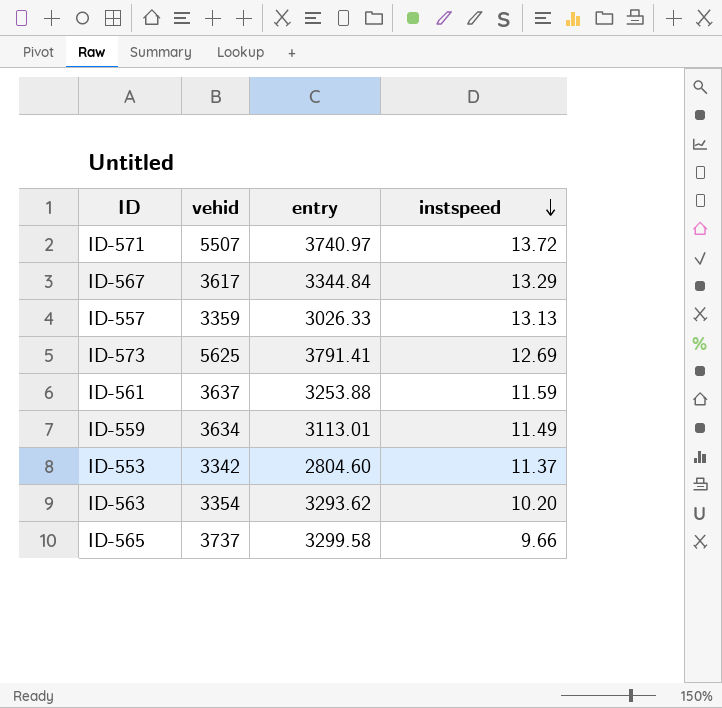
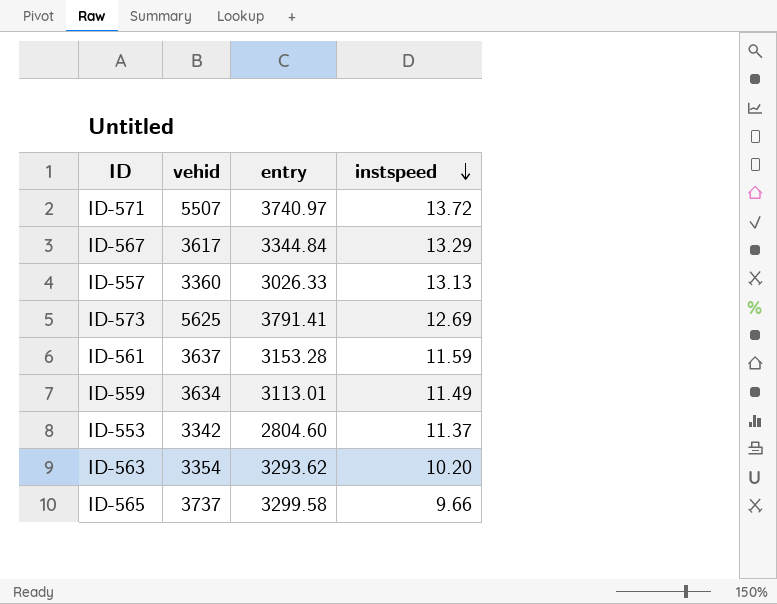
ID-557 | vehid: 3359 -> 3360
ID-561 | entry: 3253.88 -> 3153.28

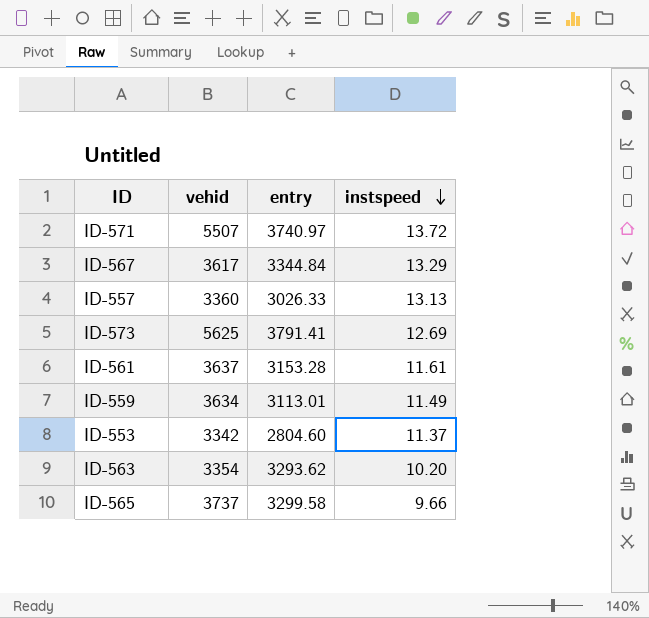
ID-561 | instspeed: 11.59 -> 11.61

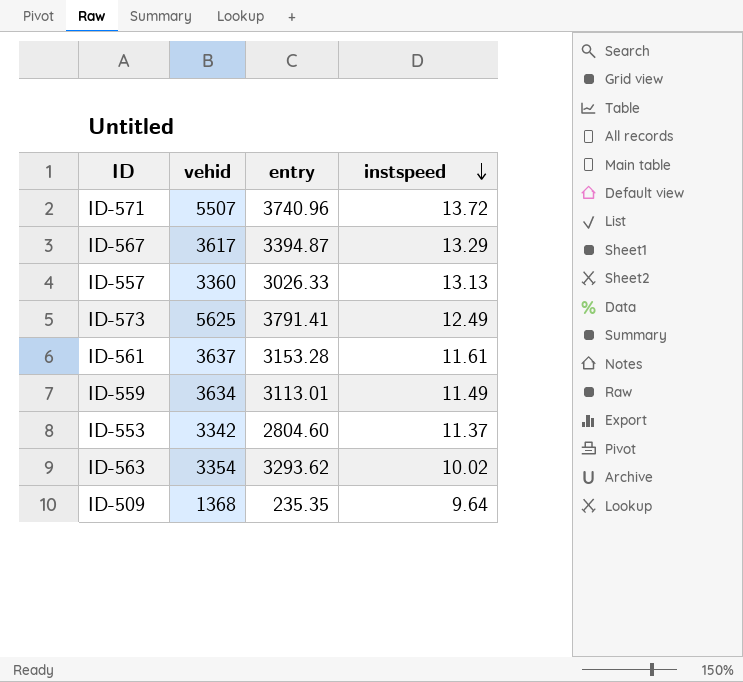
row ID-565: 3737 | 3299.58 | 9.66 -> none
ID-571 | entry: 3740.97 -> 3740.96
ID-567 | entry: 3344.84 -> 3394.87
ID-573 | instspeed: 12.69 -> 12.49
ID-563 | instspeed: 10.20 -> 10.02
row ID-509: none -> 1368 | 235.35 | 9.64

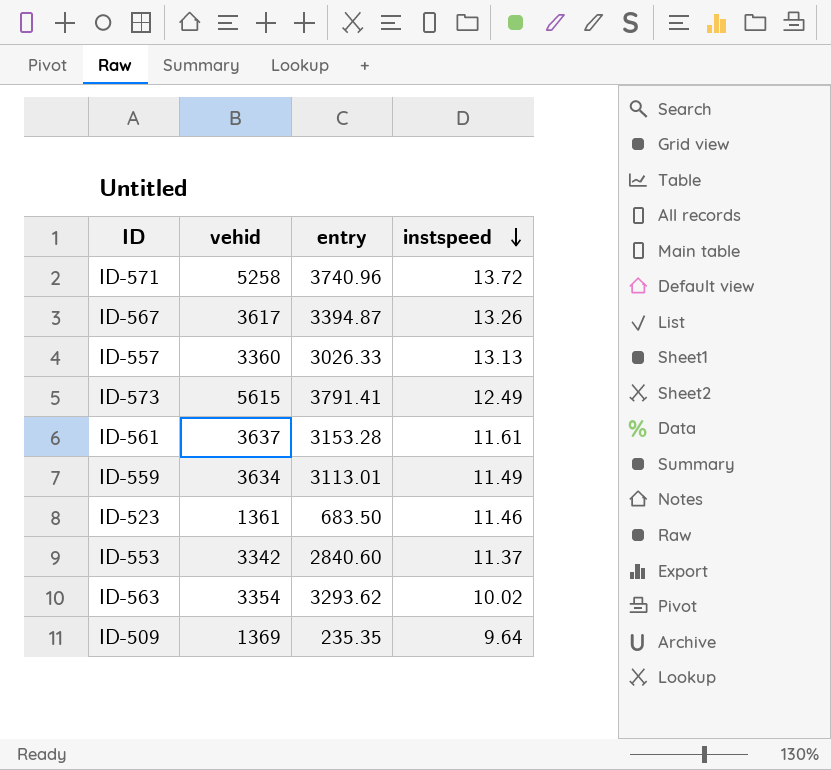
ID-571 | vehid: 5507 -> 5258
ID-567 | instspeed: 13.29 -> 13.26
ID-573 | vehid: 5625 -> 5615
row ID-523: none -> 1361 | 683.50 | 11.46
ID-553 | entry: 2804.60 -> 2840.60
ID-509 | vehid: 1368 -> 1369

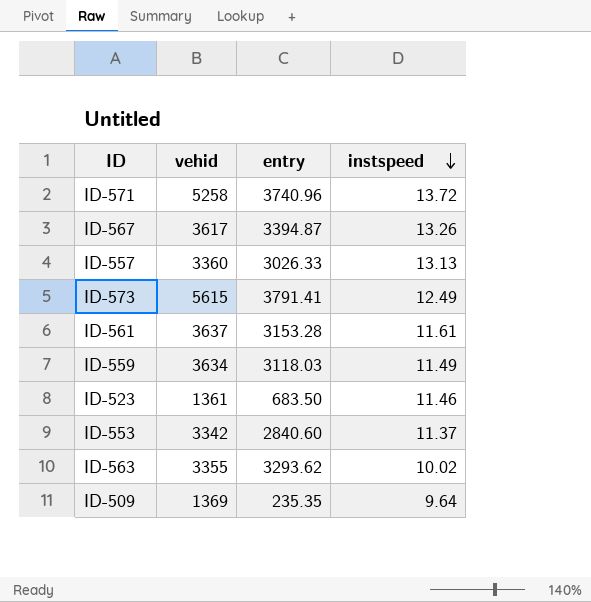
ID-559 | entry: 3113.01 -> 3118.03
ID-563 | vehid: 3354 -> 3355

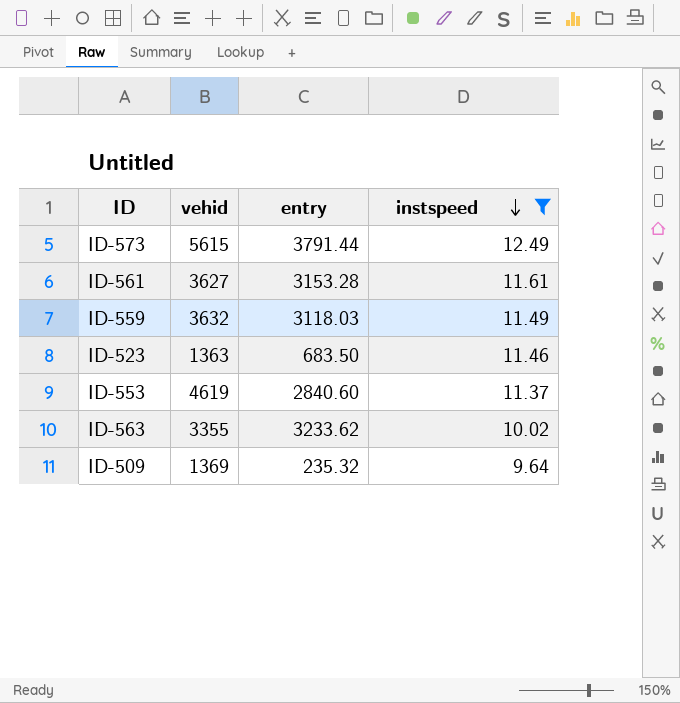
filter: none -> instspeed <= 12.49
ID-573 | entry: 3791.41 -> 3791.44
ID-561 | vehid: 3637 -> 3627
ID-559 | vehid: 3634 -> 3632
ID-523 | vehid: 1361 -> 1363
ID-553 | vehid: 3342 -> 4619
ID-563 | entry: 3293.62 -> 3233.62
ID-509 | entry: 235.35 -> 235.32

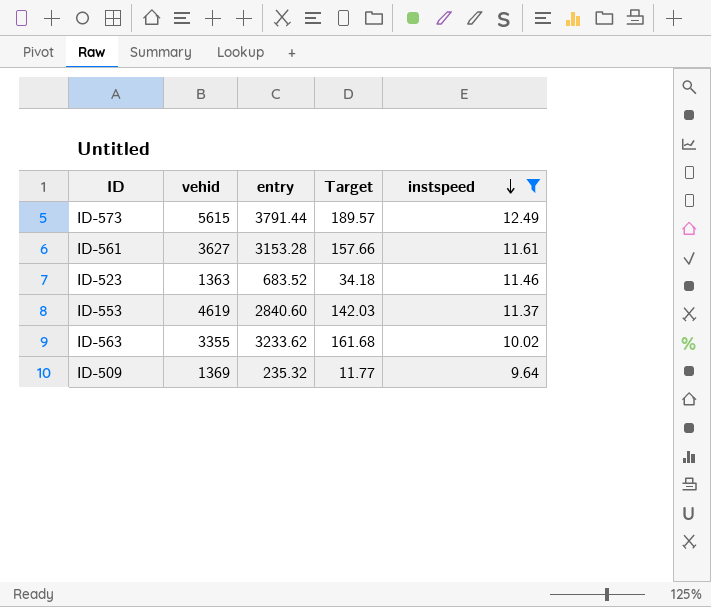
column Target | formula: none -> [entry] * 0.05
row ID-559: 3632 | 3118.03 | 11.49 -> none
ID-523 | entry: 683.50 -> 683.52

